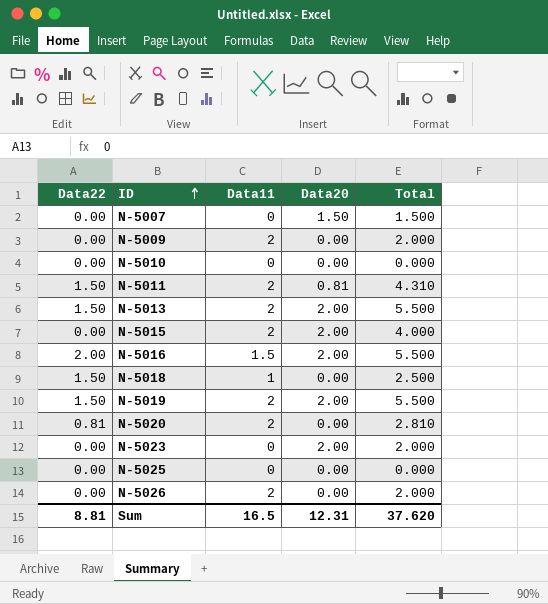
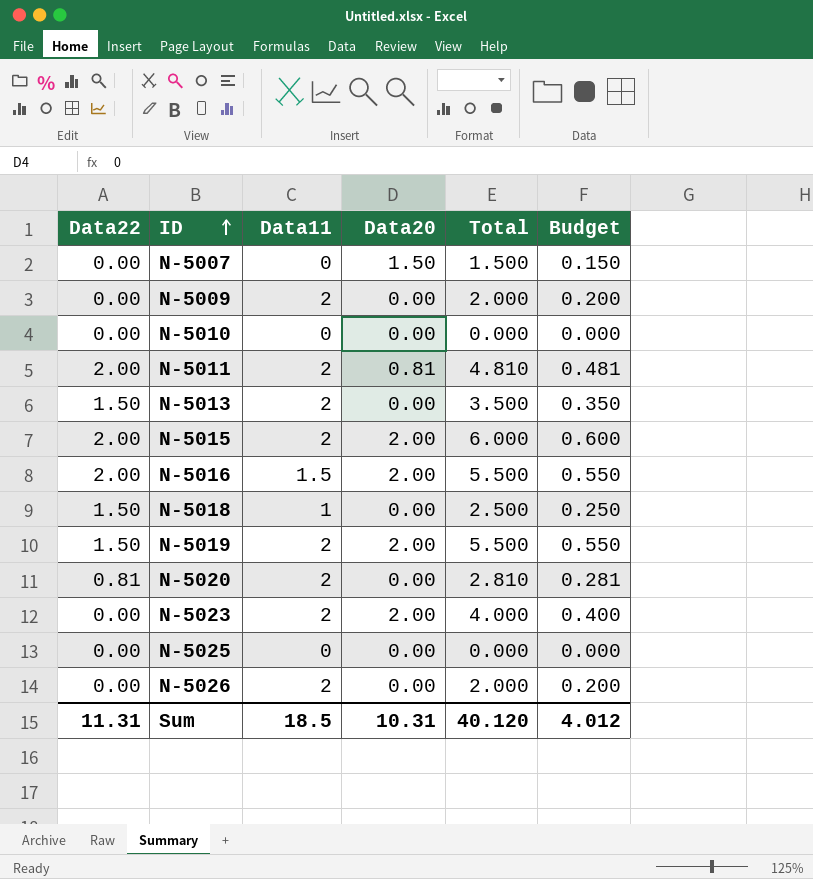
column Budget | formula: none -> [Total] * 0.1
N-5011 | Data22: 1.50 -> 2.00
N-5011 | Total: 4.310 -> 4.810
N-5013 | Data20: 2.00 -> 0.00
N-5013 | Total: 5.500 -> 3.500
N-5015 | Data22: 0.00 -> 2.00
N-5015 | Total: 4.000 -> 6.000
N-5023 | Data11: 0 -> 2
N-5023 | Total: 2.000 -> 4.000
Sum | Data22: 8.81 -> 11.31
Sum | Data11: 16.5 -> 18.5
Sum | Data20: 12.31 -> 10.31
Sum | Total: 37.620 -> 40.120

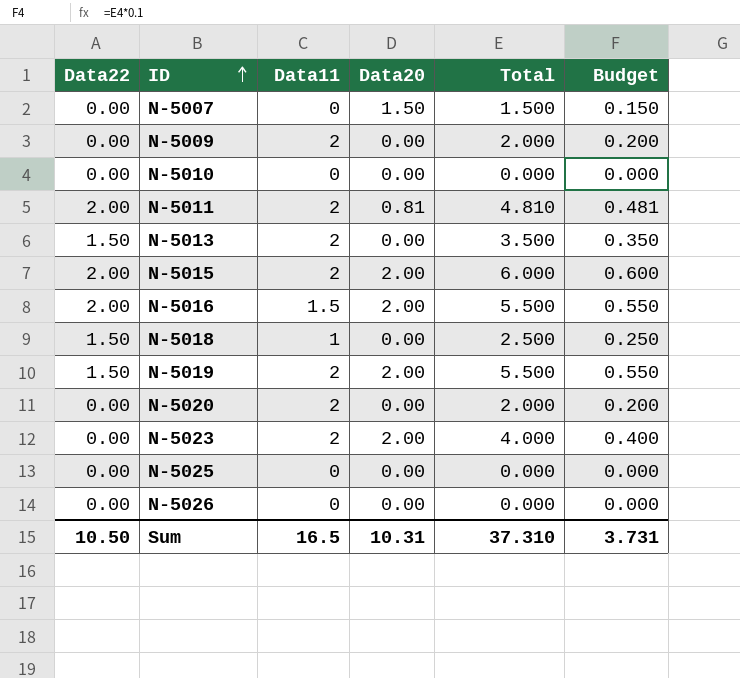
N-5020 | Data22: 0.81 -> 0.00
N-5020 | Total: 2.810 -> 2.000
N-5020 | Budget: 0.281 -> 0.200
N-5026 | Data11: 2 -> 0
N-5026 | Total: 2.000 -> 0.000
N-5026 | Budget: 0.200 -> 0.000
Sum | Data22: 11.31 -> 10.50
Sum | Data11: 18.5 -> 16.5
Sum | Total: 40.120 -> 37.310
Sum | Budget: 4.012 -> 3.731

